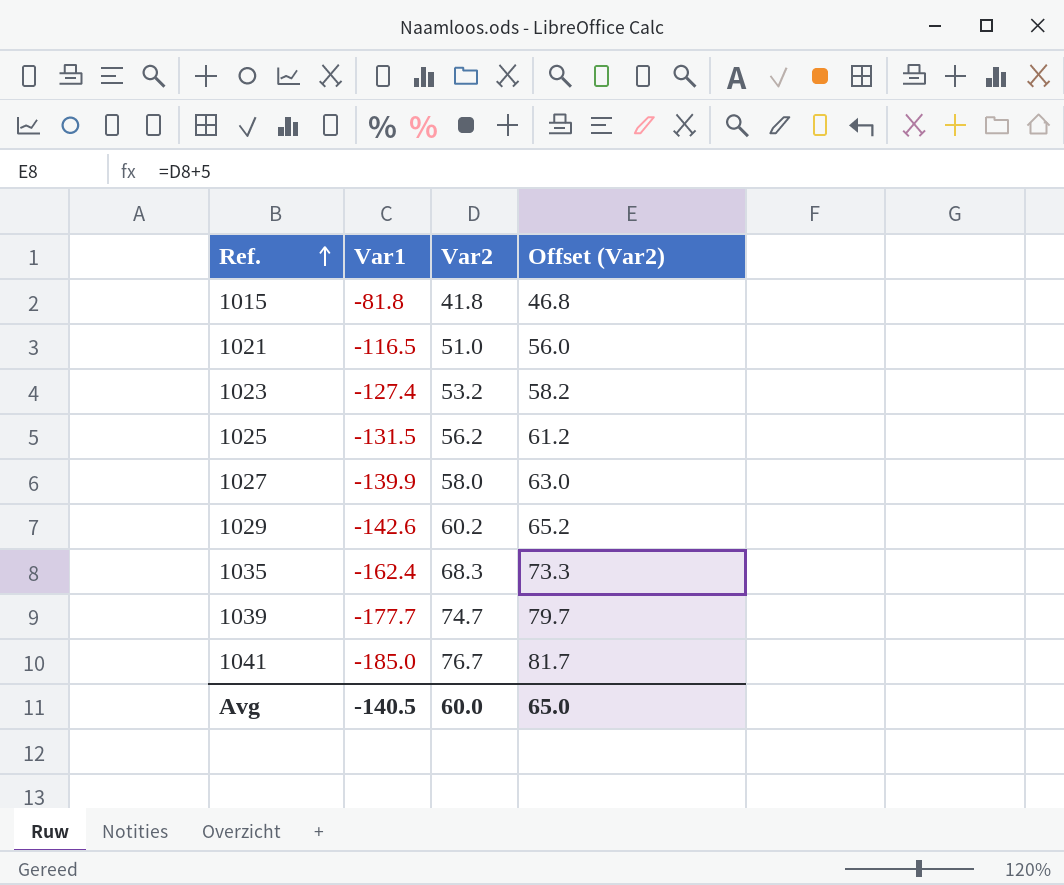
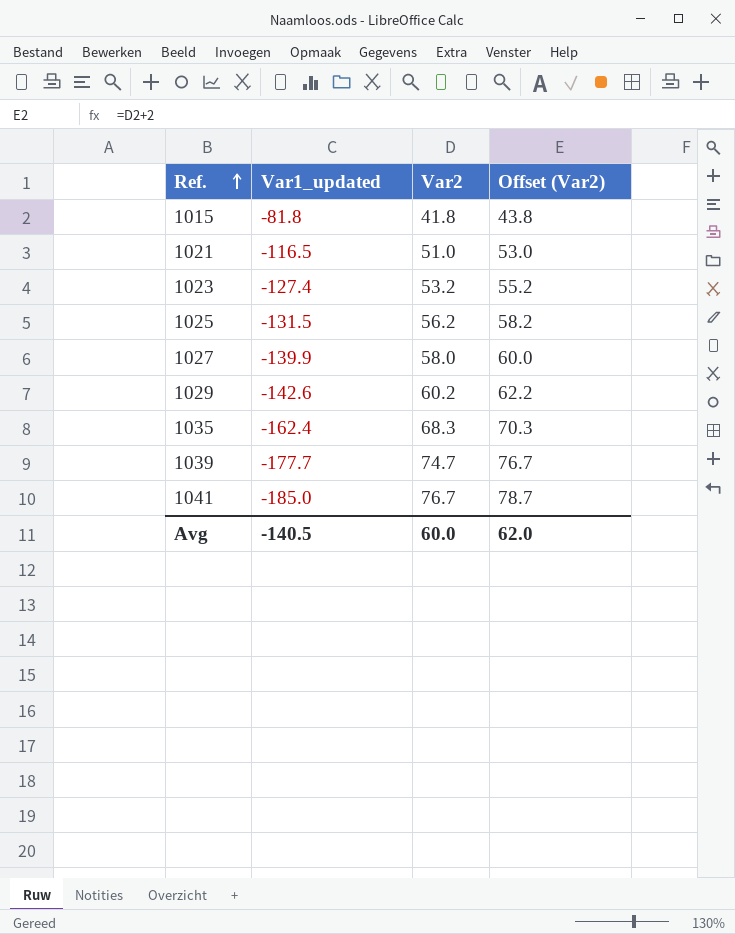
column name: Var1 -> Var1_updated
column Offset (Var2) | formula: [Var2] + 5 -> [Var2] + 2
Avg | Offset (Var2): 65.0 -> 62.0

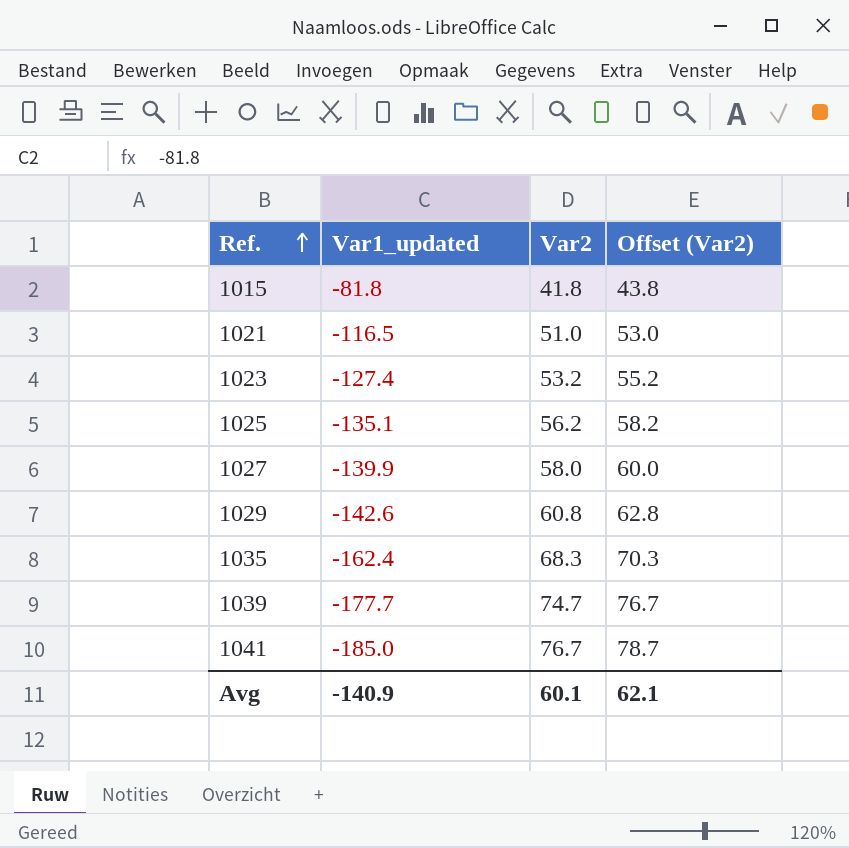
1025 | Var1_updated: -131.5 -> -135.1
1029 | Var2: 60.2 -> 60.8
1029 | Offset (Var2): 62.2 -> 62.8
Avg | Var1_updated: -140.5 -> -140.9
Avg | Var2: 60.0 -> 60.1
Avg | Offset (Var2): 62.0 -> 62.1

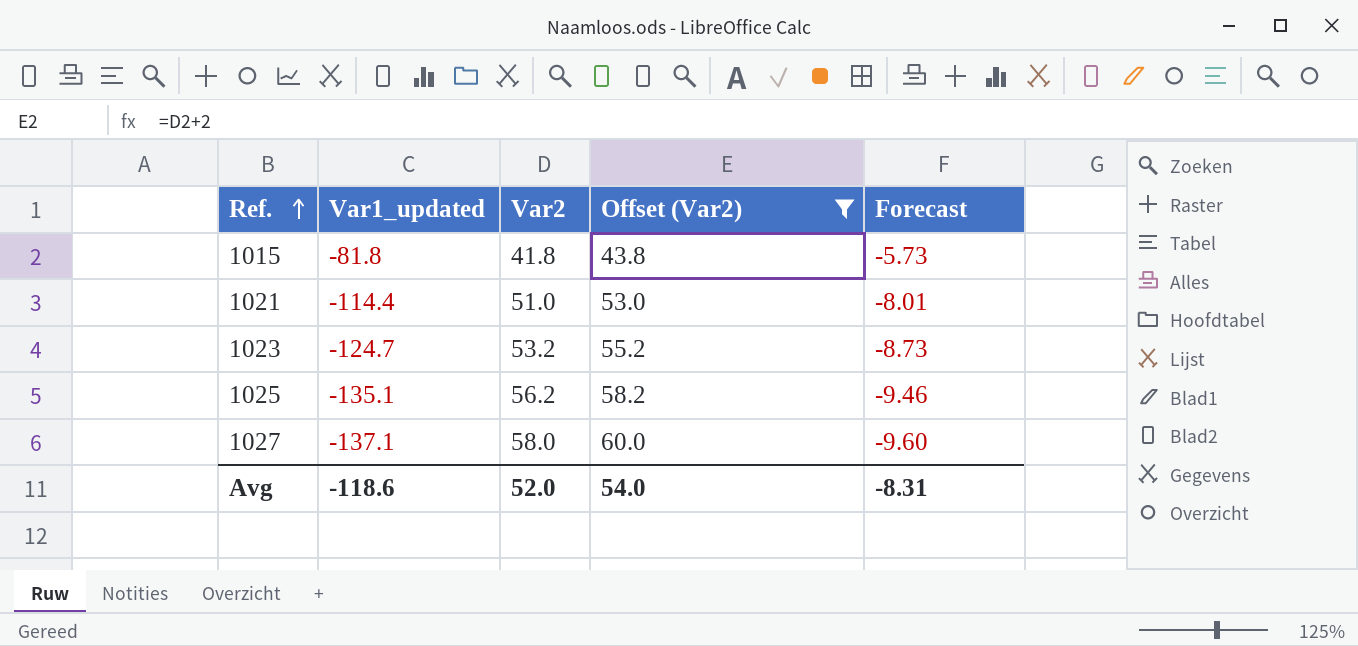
filter: none -> Offset (Var2) <= 60.0
column Forecast | formula: none -> [Var1_updated] * 0.07
1021 | Var1_updated: -116.5 -> -114.4
1023 | Var1_updated: -127.4 -> -124.7
1027 | Var1_updated: -139.9 -> -137.1
Avg | Var1_updated: -140.9 -> -118.6
Avg | Var2: 60.1 -> 52.0
Avg | Offset (Var2): 62.1 -> 54.0

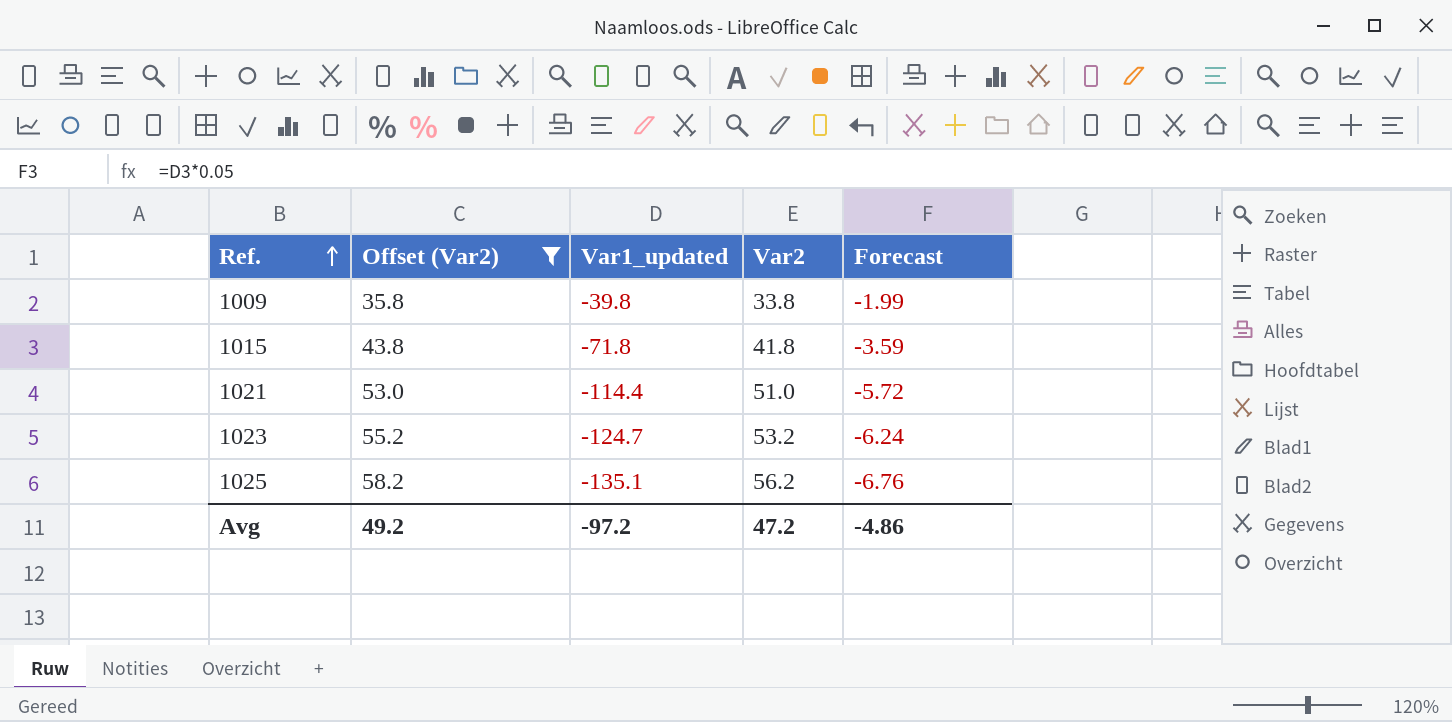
column Offset (Var2) | position: 4 -> 2
column Forecast | formula: [Var1_updated] * 0.07 -> [Var1_updated] * 0.05
row 1027: -137.1 | 58.0 | 60.0 | -9.60 -> none
row 1009: none -> 35.8 | -39.8 | 33.8 | -1.99
1015 | Var1_updated: -81.8 -> -71.8
Avg | Offset (Var2): 54.0 -> 49.2
Avg | Var1_updated: -118.6 -> -97.2
Avg | Var2: 52.0 -> 47.2
Avg | Forecast: -8.31 -> -4.86

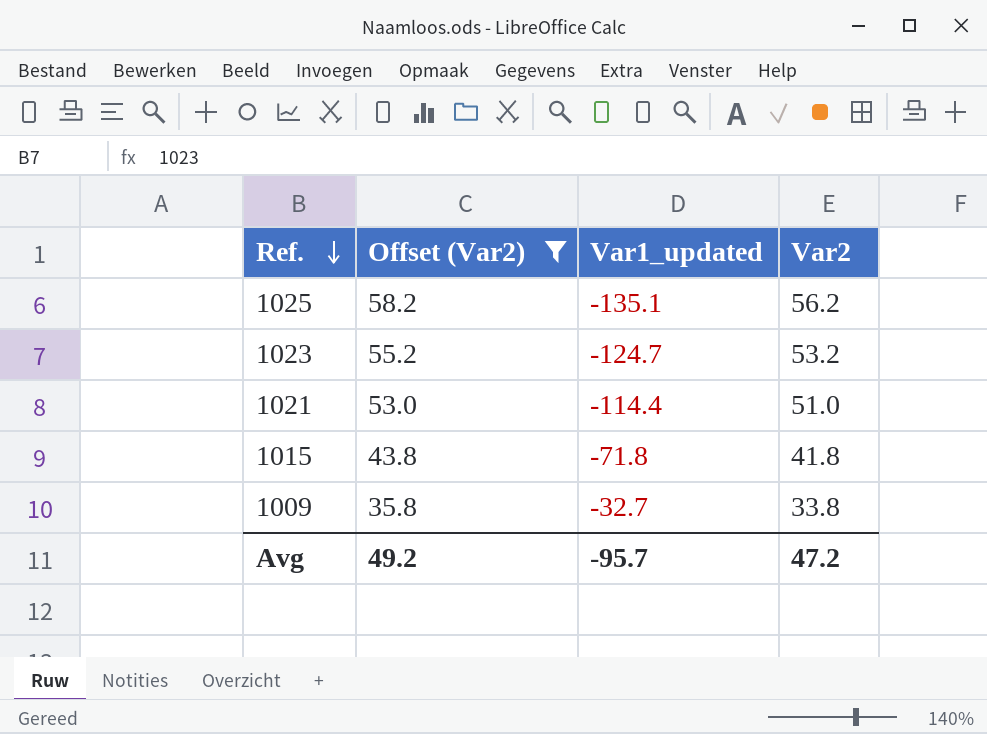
row order: Ref. ascending -> Ref. descending
column Forecast | formula: [Var1_updated] * 0.05 -> none
1009 | Var1_updated: -39.8 -> -32.7
Avg | Var1_updated: -97.2 -> -95.7

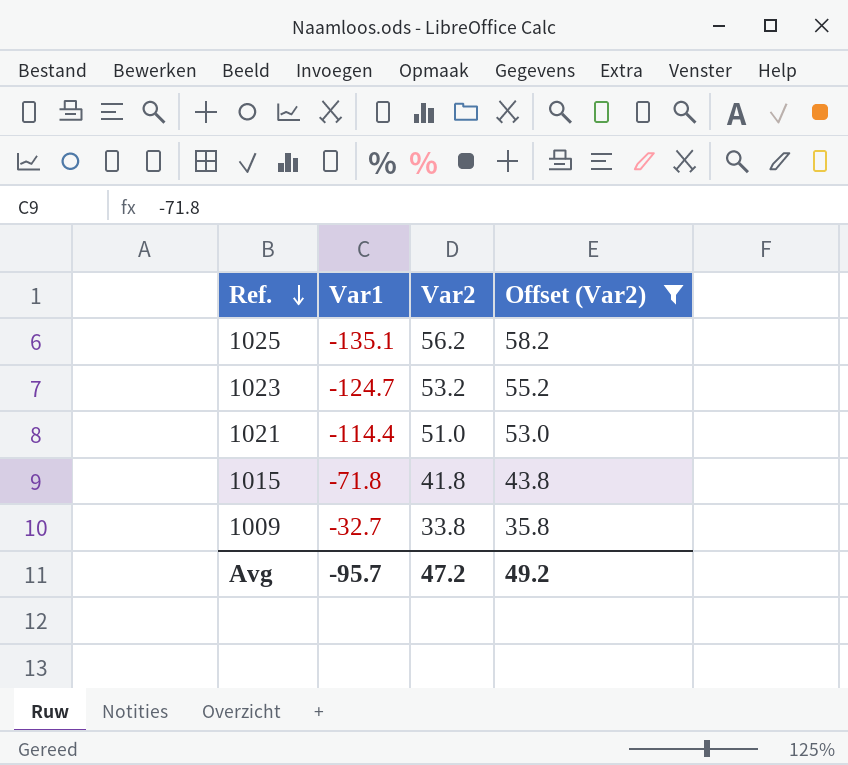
column name: Var1_updated -> Var1
column Offset (Var2) | position: 2 -> 4

